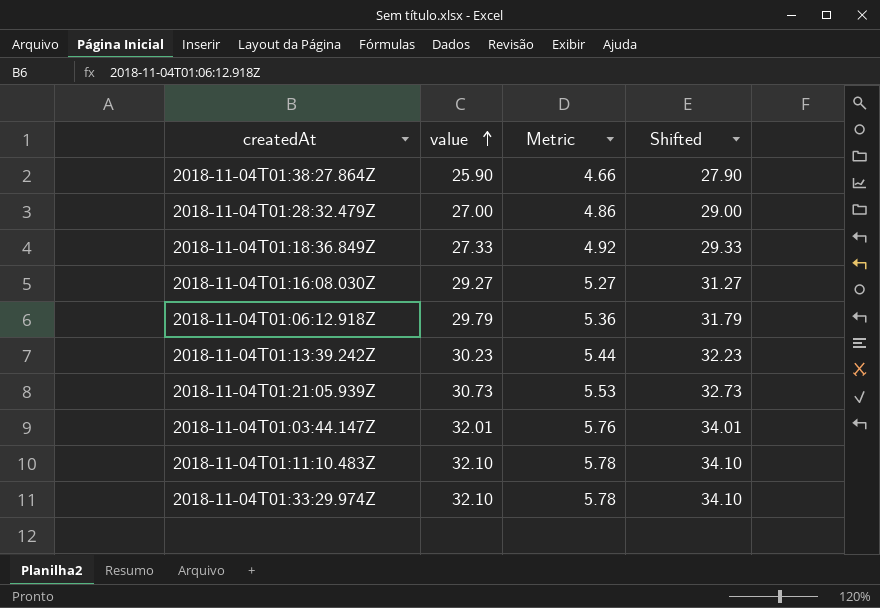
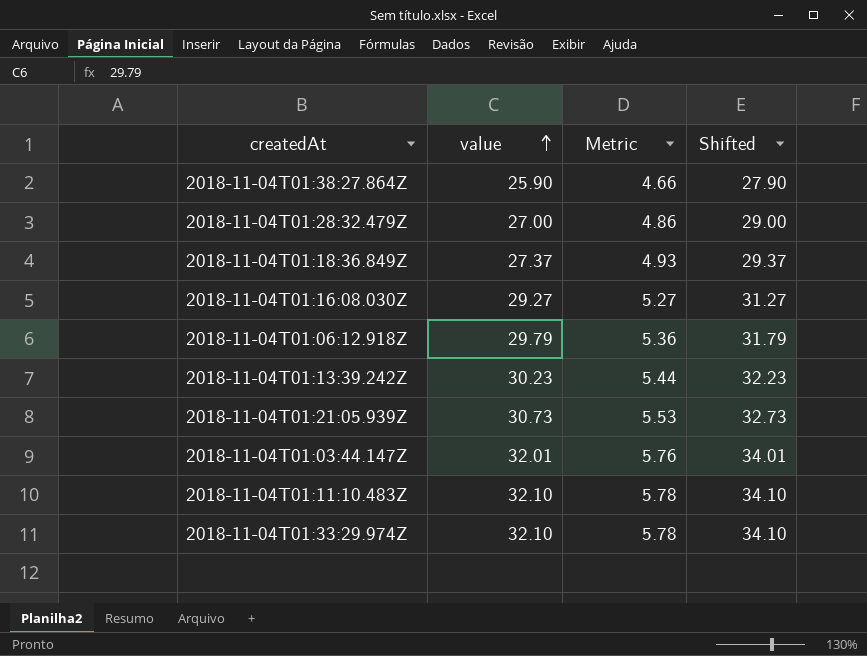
2018-11-04T01:18:36.849Z | value: 27.33 -> 27.37
2018-11-04T01:18:36.849Z | Metric: 4.92 -> 4.93
2018-11-04T01:18:36.849Z | Shifted: 29.33 -> 29.37

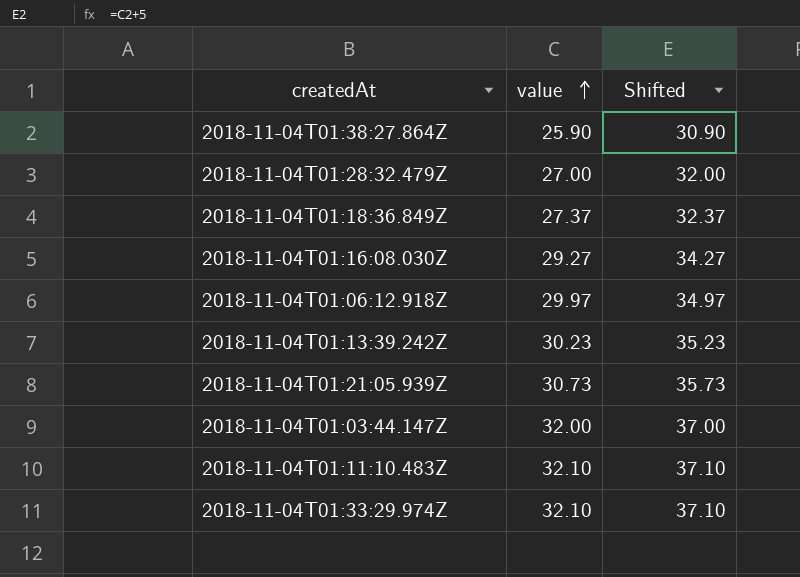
column Metric | formula: [value] * 0.18 -> none
column Shifted | formula: [value] + 2 -> [value] + 5
2018-11-04T01:06:12.918Z | value: 29.79 -> 29.97
2018-11-04T01:03:44.147Z | value: 32.01 -> 32.00

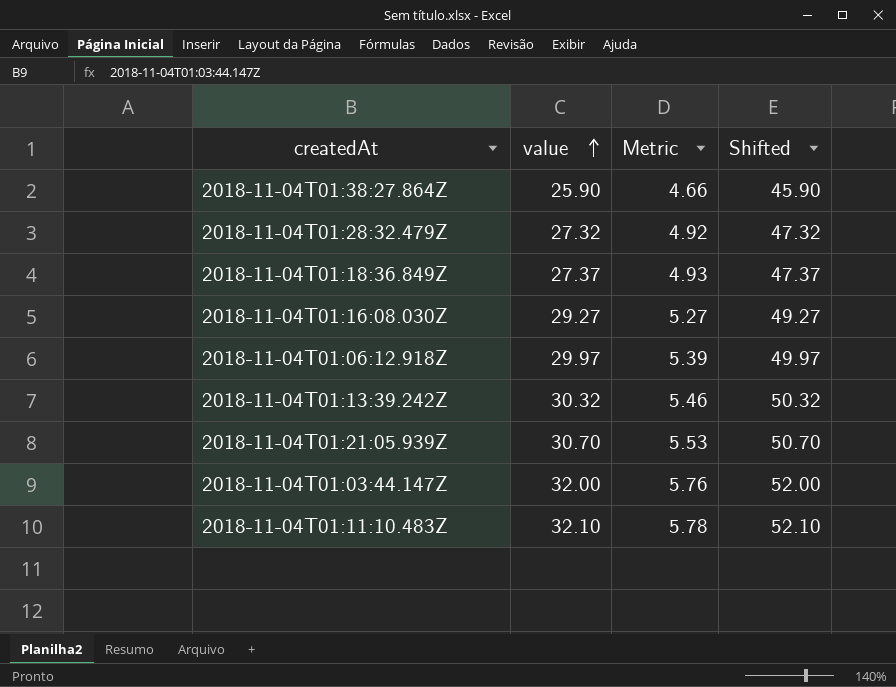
column Metric | formula: none -> [value] * 0.18
column Shifted | formula: [value] + 5 -> [value] + 20
row 2018-11-04T01:33:29.974Z: 32.10 | 37.10 -> none
2018-11-04T01:28:32.479Z | value: 27.00 -> 27.32
2018-11-04T01:13:39.242Z | value: 30.23 -> 30.32
2018-11-04T01:21:05.939Z | value: 30.73 -> 30.70

